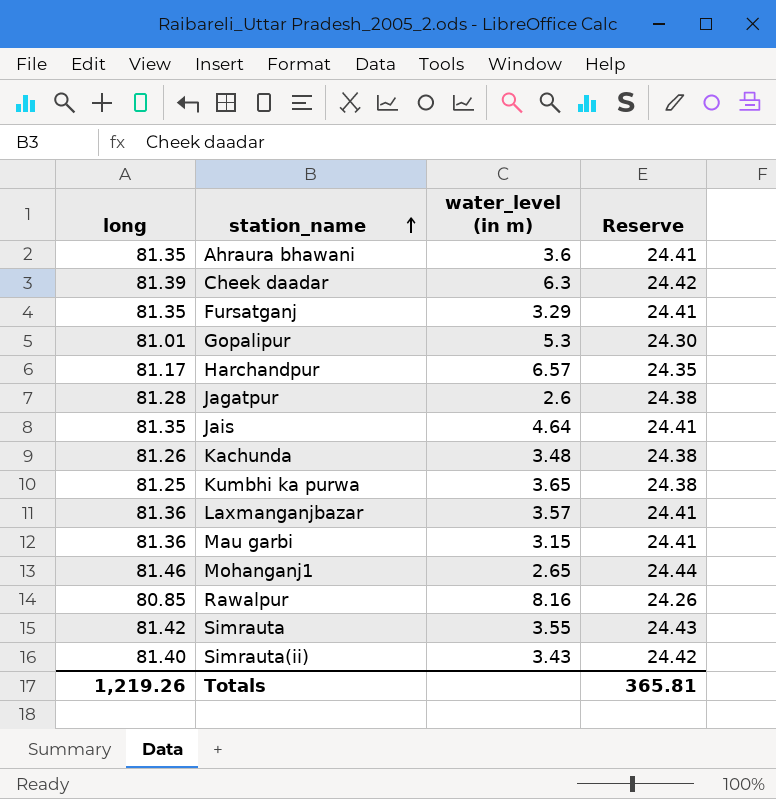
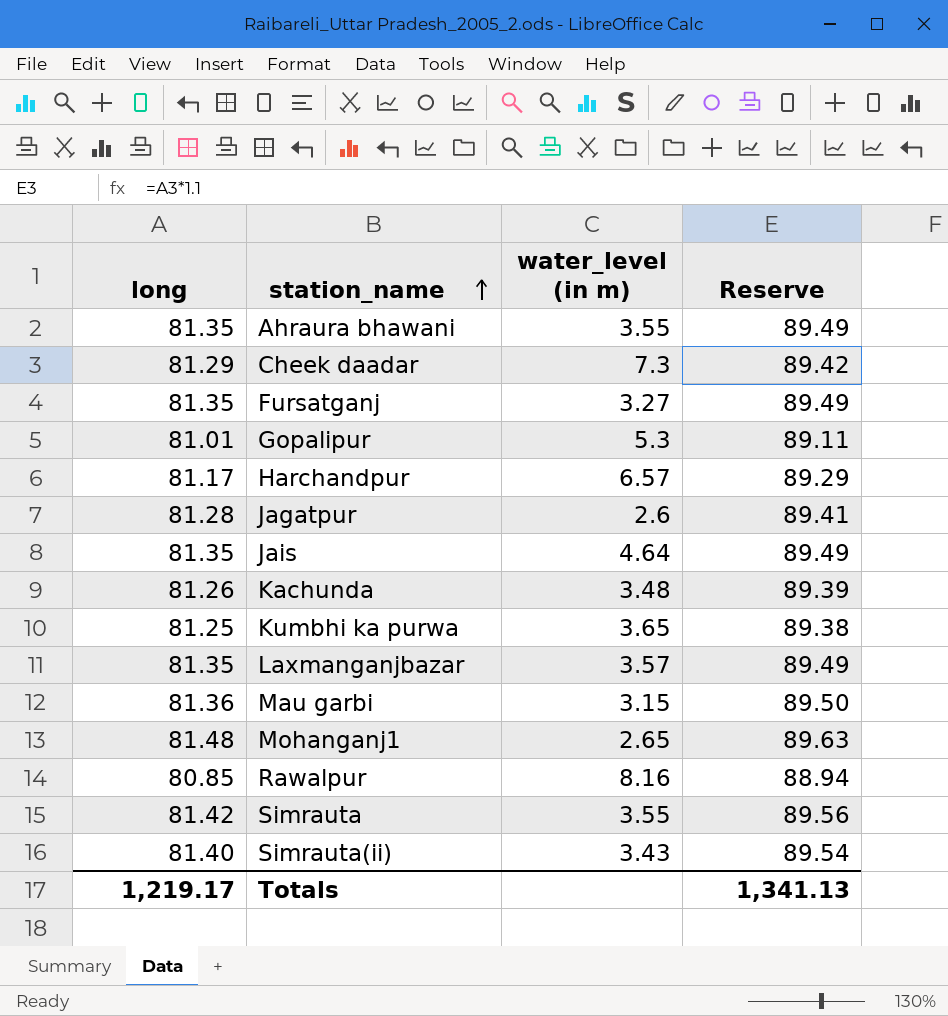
column Reserve | formula: [long] * 0.3 -> [long] * 1.1
Ahraura bhawani | water_level (in m): 3.6 -> 3.55
Cheek daadar | long: 81.39 -> 81.29
Cheek daadar | water_level (in m): 6.3 -> 7.3
Fursatganj | water_level (in m): 3.29 -> 3.27
Laxmanganjbazar | long: 81.36 -> 81.35
Mohanganj1 | long: 81.46 -> 81.48
Totals | long: 1,219.26 -> 1,219.17
Totals | Reserve: 365.81 -> 1,341.13

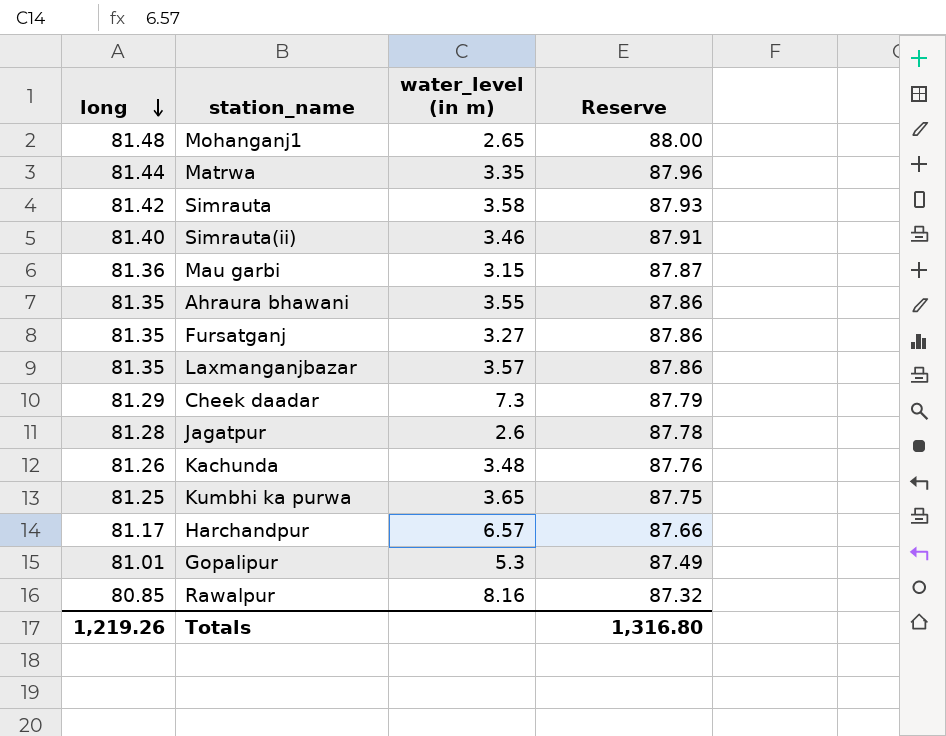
row order: station_name ascending -> long descending
column Reserve | formula: [long] * 1.1 -> [long] * 1.08
row Jais: 81.35 | 4.64 | 89.49 -> none
row Matrwa: none -> 81.44 | 3.35 | 87.96
Simrauta | water_level (in m): 3.55 -> 3.58
Simrauta(ii) | water_level (in m): 3.43 -> 3.46
Totals | long: 1,219.17 -> 1,219.26
Totals | Reserve: 1,341.13 -> 1,316.80

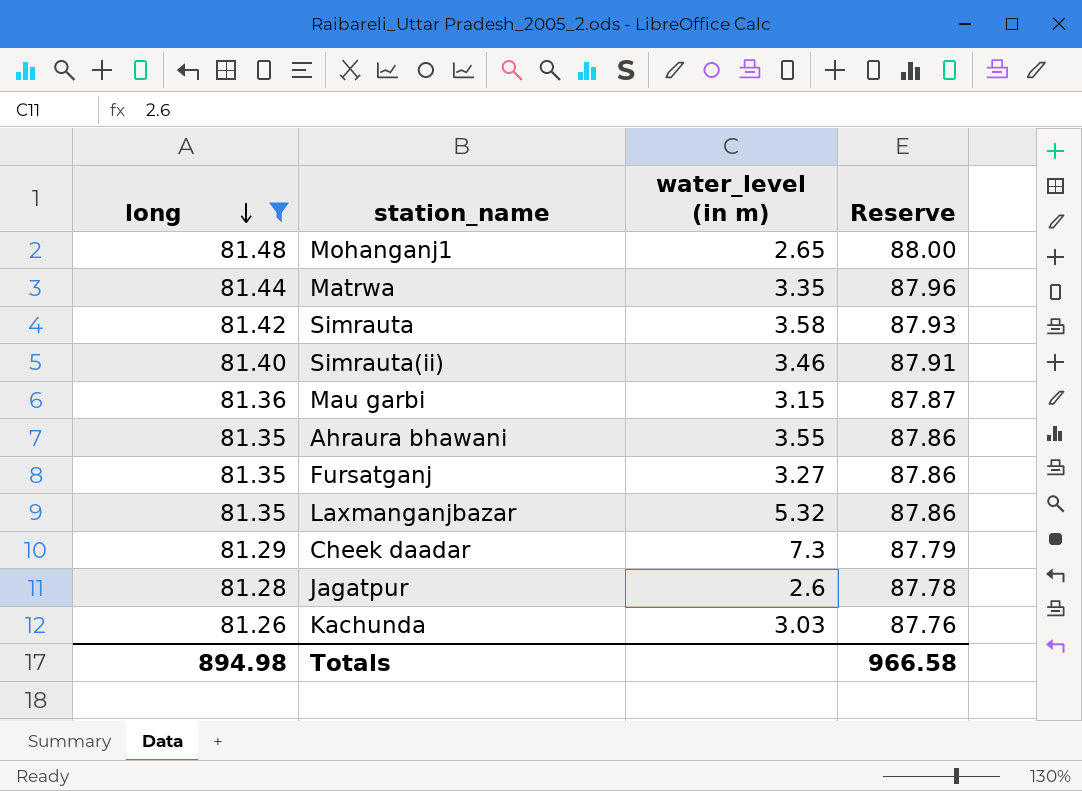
filter: none -> long >= 81.26
Laxmanganjbazar | water_level (in m): 3.57 -> 5.32
Kachunda | water_level (in m): 3.48 -> 3.03
Totals | long: 1,219.26 -> 894.98
Totals | Reserve: 1,316.80 -> 966.58

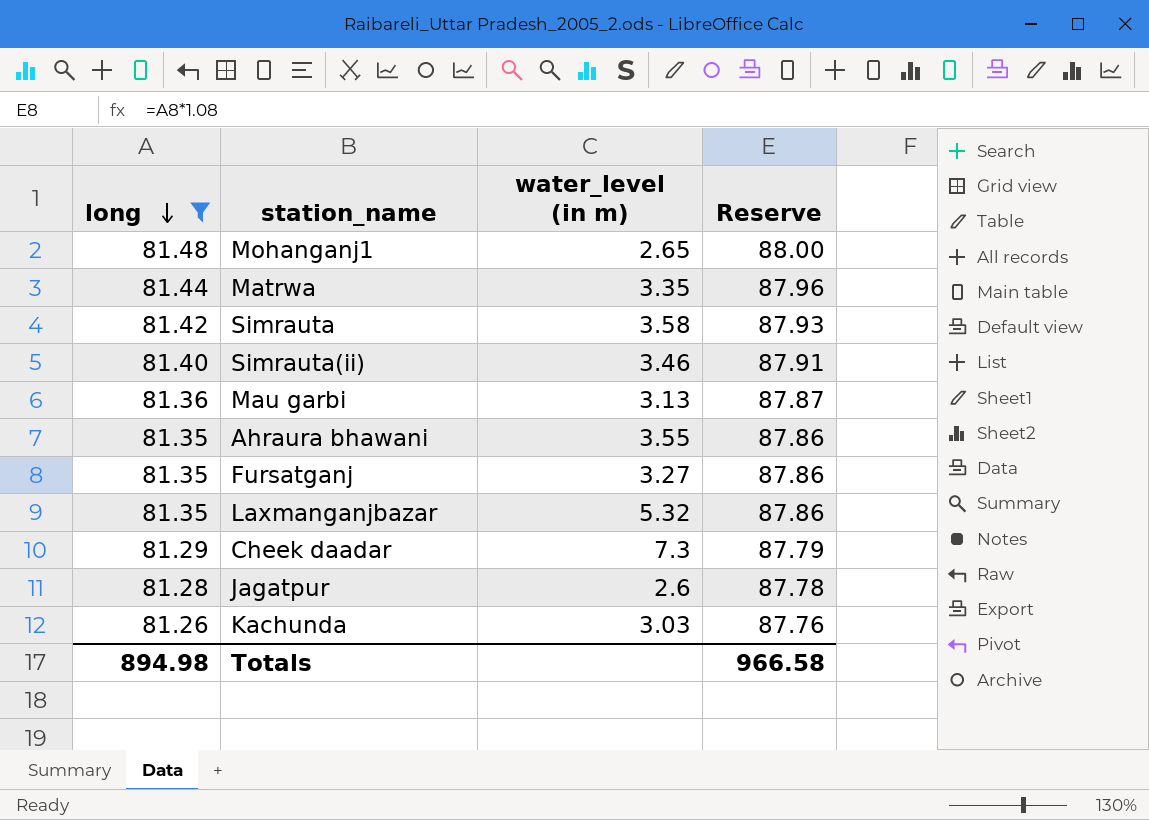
Mau garbi | water_level (in m): 3.15 -> 3.13

